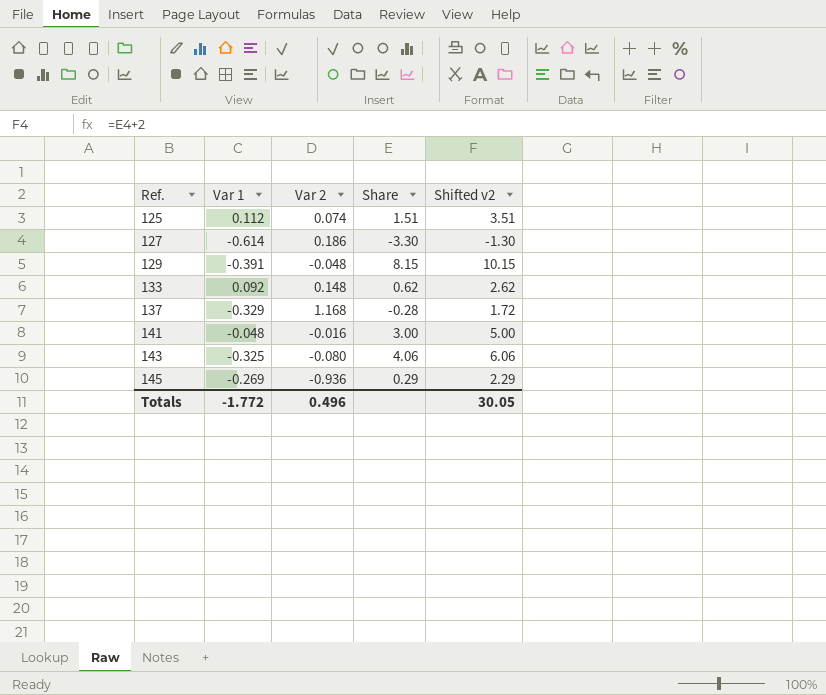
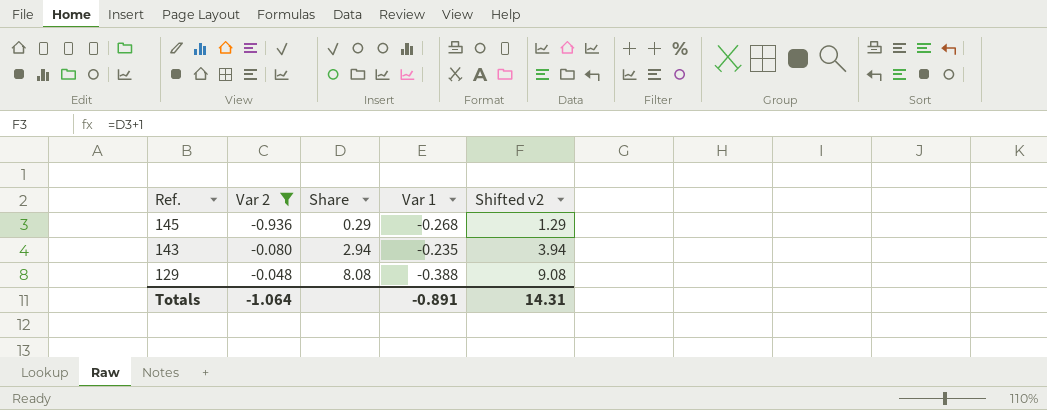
filter: none -> Var 2 <= -0.048
row order: Ref. ascending -> Ref. descending
column Var 1 | position: 2 -> 4
column Shifted v2 | formula: [Share] + 2 -> [Share] + 1
145 | Var 1: -0.269 -> -0.268
143 | Share: 4.06 -> 2.94
143 | Var 1: -0.325 -> -0.235
129 | Share: 8.15 -> 8.08
129 | Var 1: -0.391 -> -0.388
Totals | Var 2: 0.496 -> -1.064
Totals | Var 1: -1.772 -> -0.891
Totals | Shifted v2: 30.05 -> 14.31

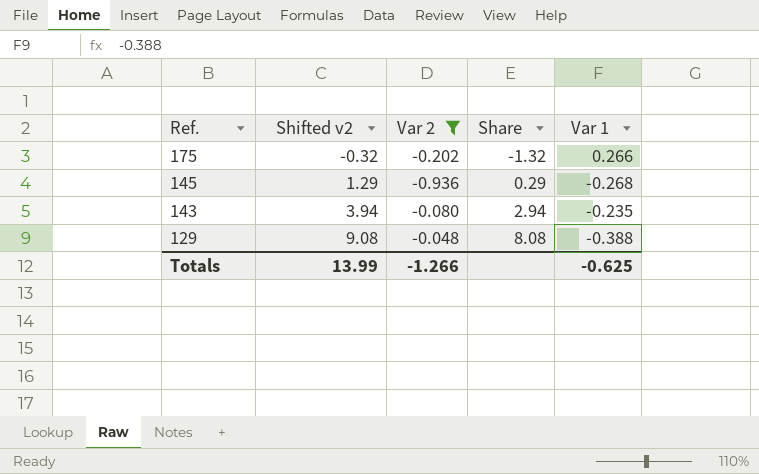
column Shifted v2 | position: 5 -> 2
row 175: none -> -0.32 | -0.202 | -1.32 | 0.266
Totals | Shifted v2: 14.31 -> 13.99
Totals | Var 2: -1.064 -> -1.266
Totals | Var 1: -0.891 -> -0.625

